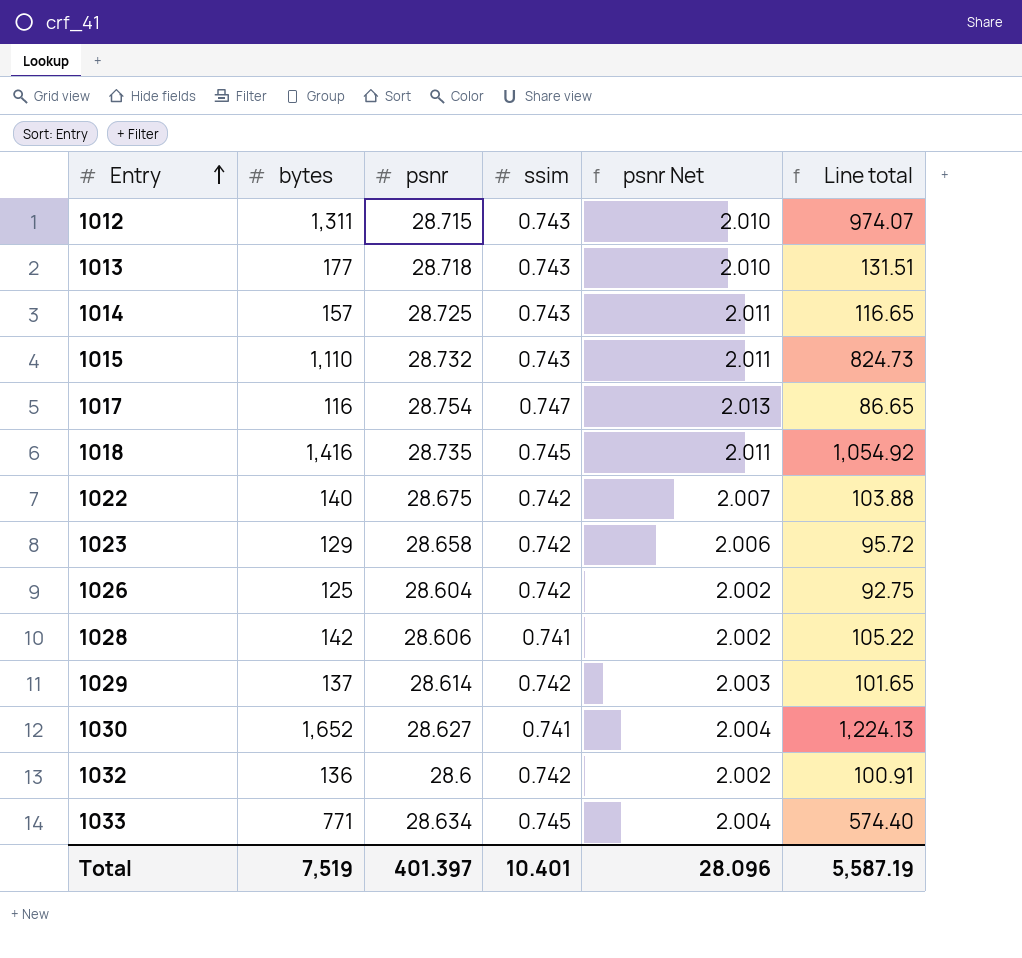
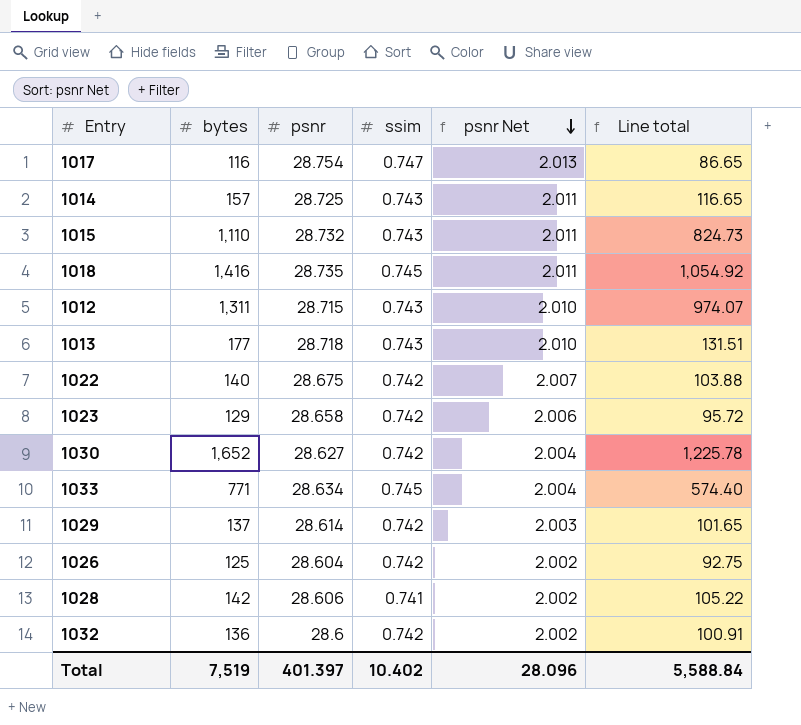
row order: Entry ascending -> psnr Net descending
1030 | ssim: 0.741 -> 0.742
1030 | Line total: 1,224.13 -> 1,225.78
Total | ssim: 10.401 -> 10.402
Total | Line total: 5,587.19 -> 5,588.84

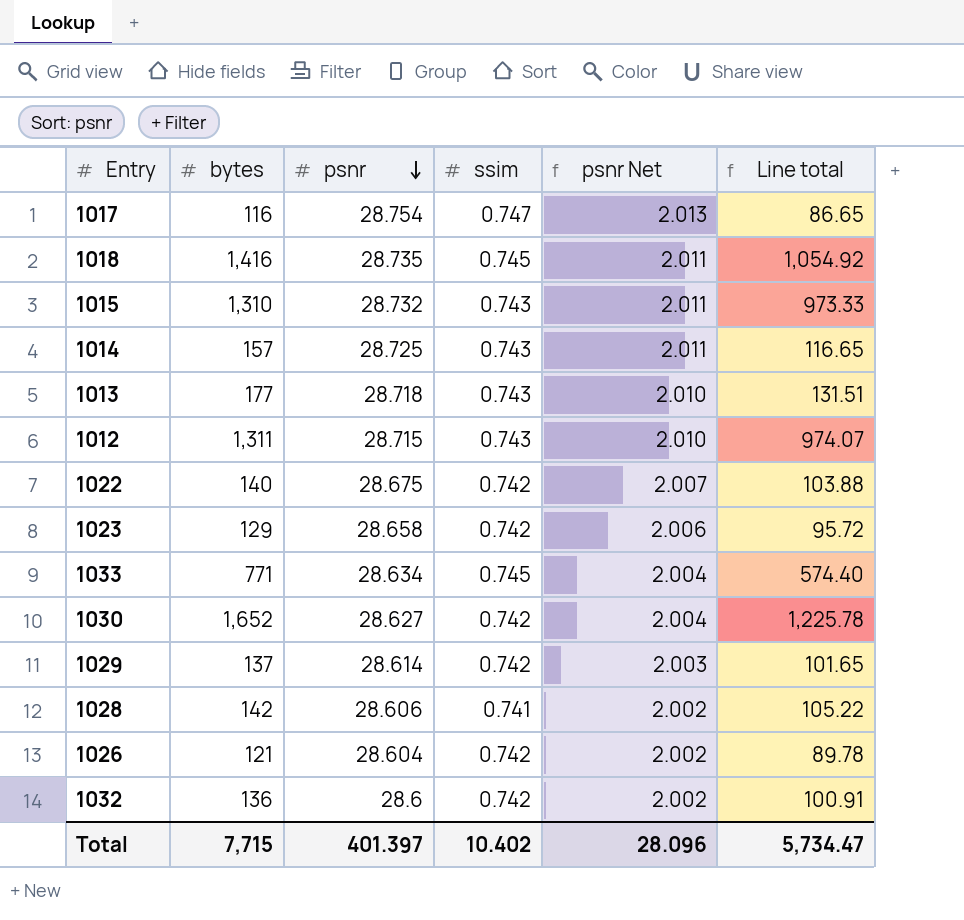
row order: psnr Net descending -> psnr descending
1015 | bytes: 1,110 -> 1,310
1015 | Line total: 824.73 -> 973.33
1026 | bytes: 125 -> 121
1026 | Line total: 92.75 -> 89.78
Total | bytes: 7,519 -> 7,715
Total | Line total: 5,588.84 -> 5,734.47

